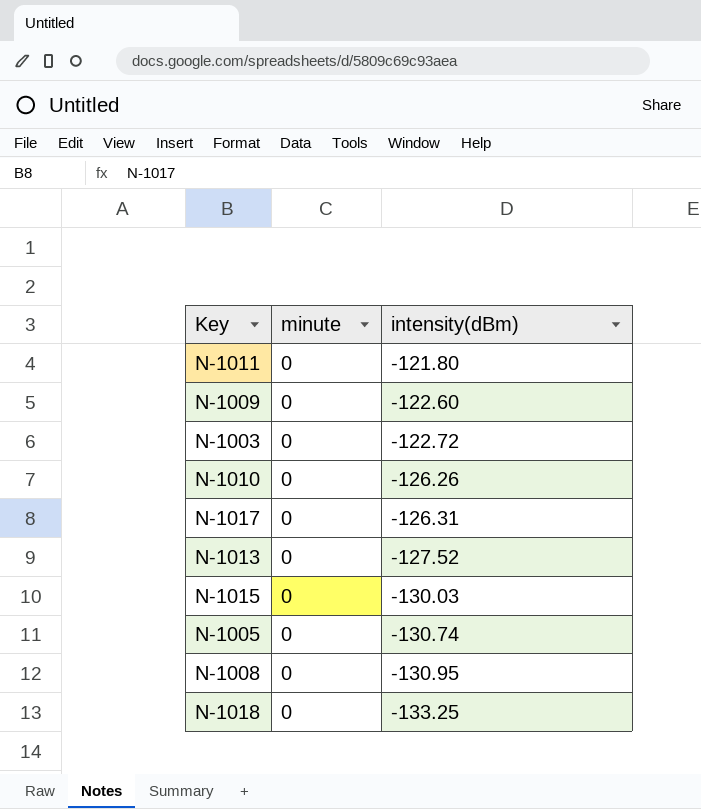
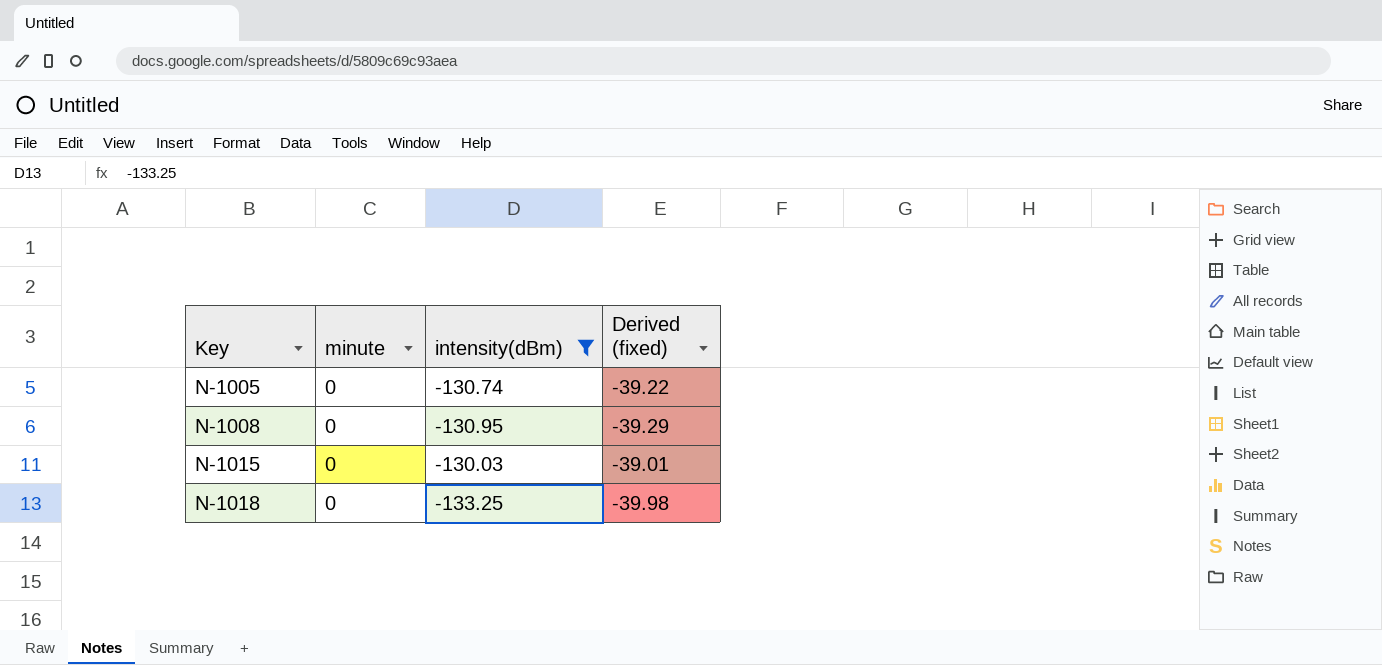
filter: none -> intensity(dBm) <= -130.03
row order: intensity(dBm) descending -> Key ascending
column Derived (fixed) | formula: none -> [intensity(dBm)] * 0.3

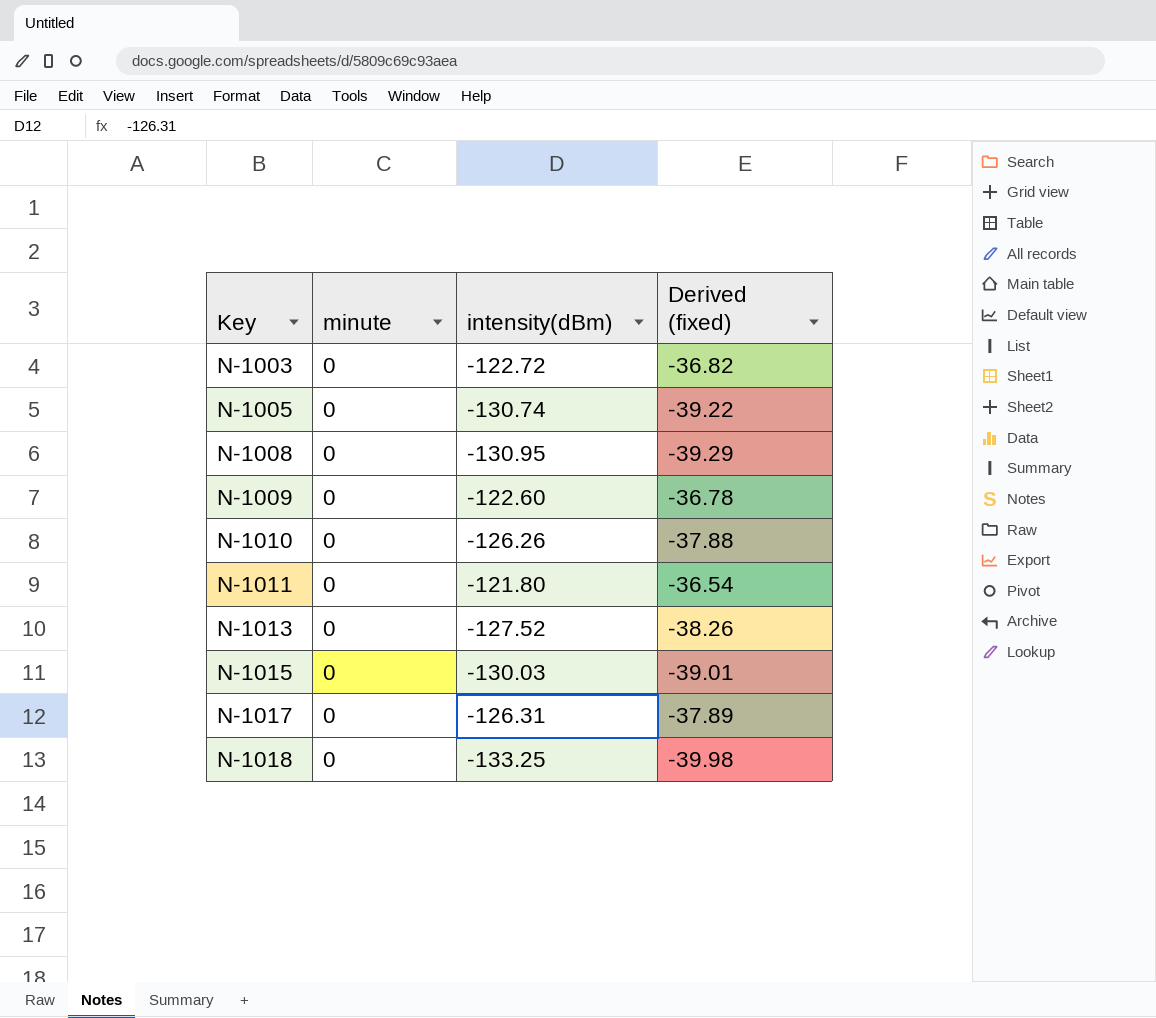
filter: intensity(dBm) <= -130.03 -> none

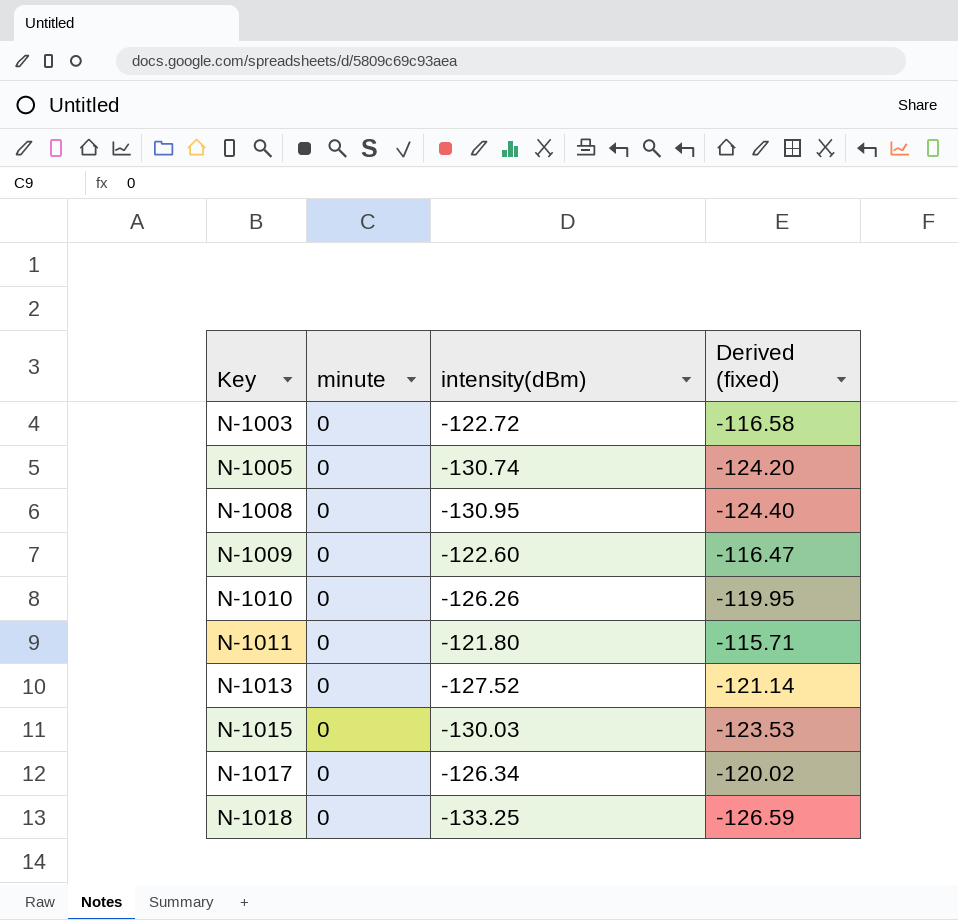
column Derived (fixed) | formula: [intensity(dBm)] * 0.3 -> [intensity(dBm)] * 0.95
N-1017 | intensity(dBm): -126.31 -> -126.34

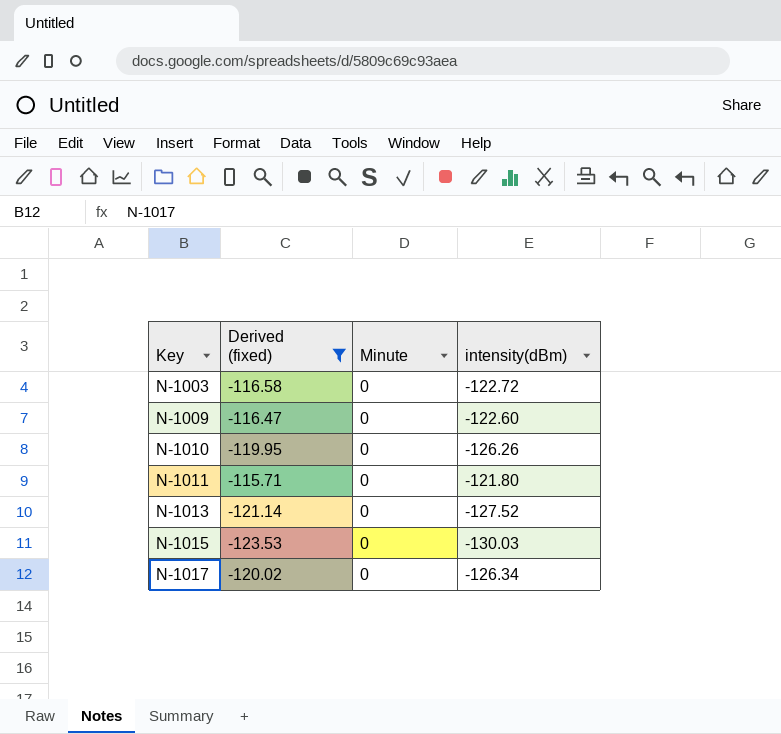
filter: none -> Derived (fixed) >= -123.53
column Derived (fixed) | position: 4 -> 2
column name: minute -> Minute

